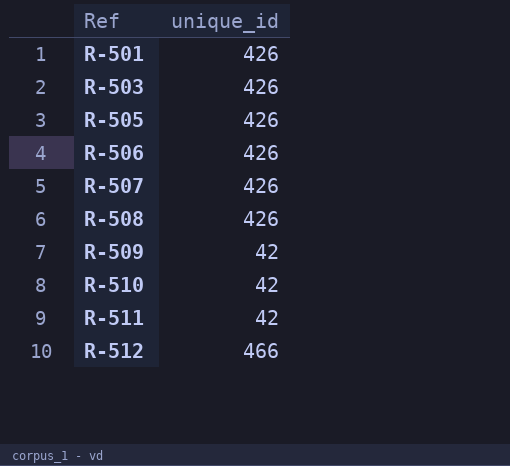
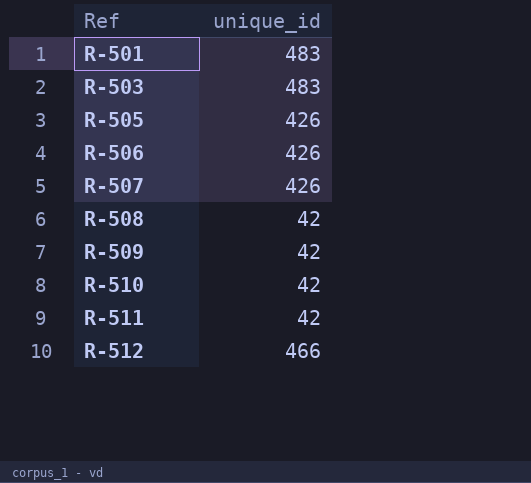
R-501 | unique_id: 426 -> 483
R-503 | unique_id: 426 -> 483
R-508 | unique_id: 426 -> 42

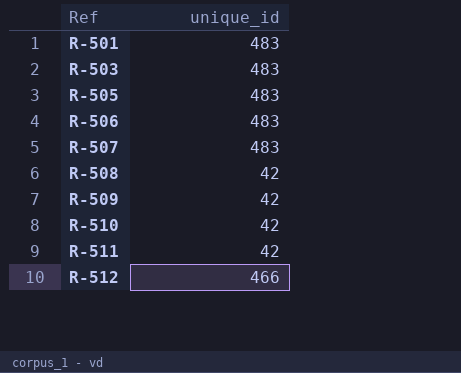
R-505 | unique_id: 426 -> 483
R-506 | unique_id: 426 -> 483
R-507 | unique_id: 426 -> 483

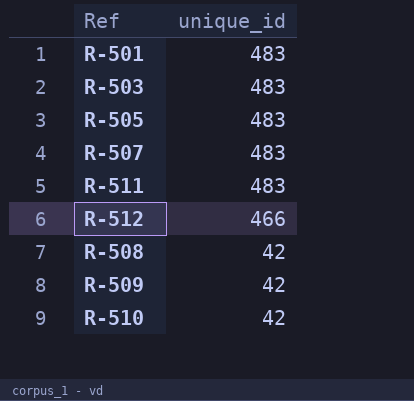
row order: Ref ascending -> unique_id descending
row R-506: 483 -> none
R-511 | unique_id: 42 -> 483

